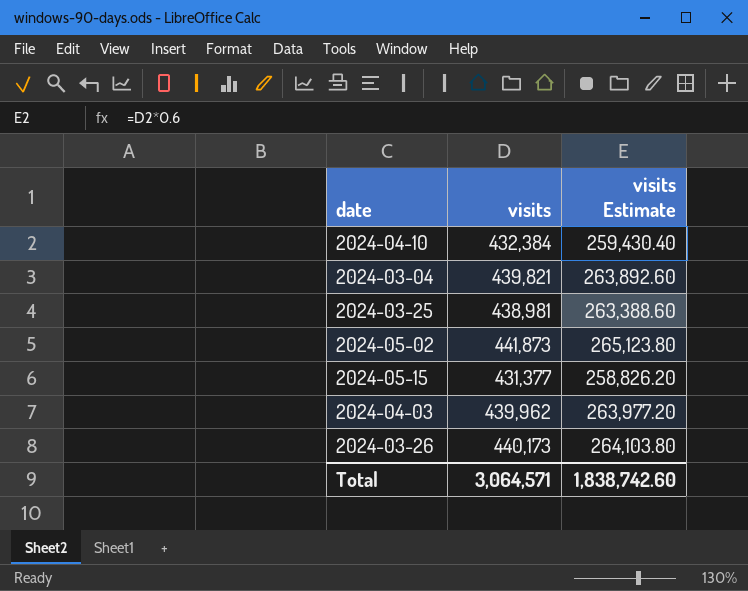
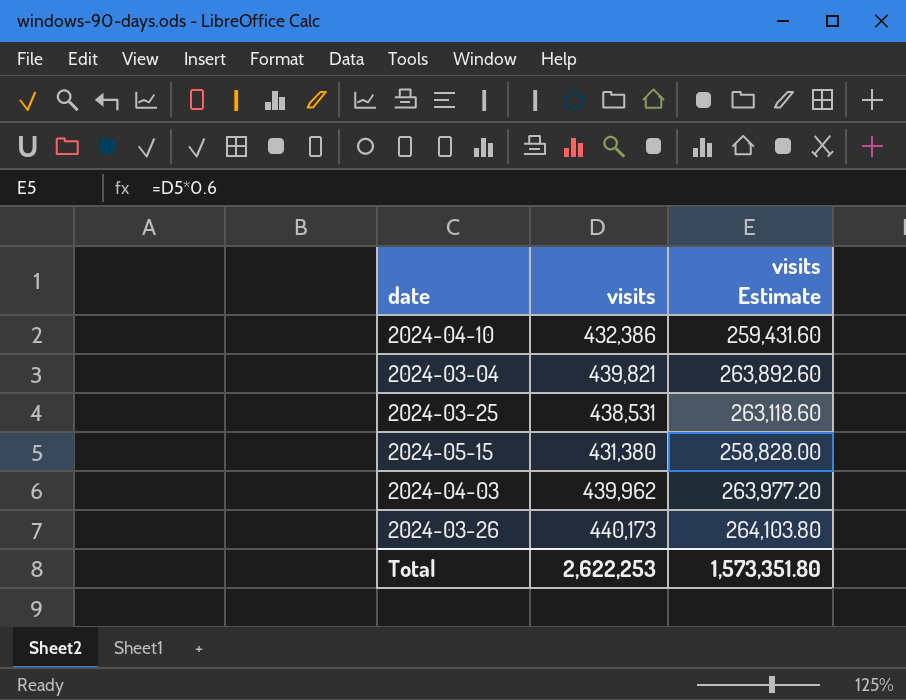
row 2024-05-02: 441,873 | 265,123.80 -> none
2024-04-10 | visits: 432,384 -> 432,386
2024-04-10 | visits Estimate: 259,430.40 -> 259,431.60
2024-03-25 | visits: 438,981 -> 438,531
2024-03-25 | visits Estimate: 263,388.60 -> 263,118.60
2024-05-15 | visits: 431,377 -> 431,380
2024-05-15 | visits Estimate: 258,826.20 -> 258,828.00
Total | visits: 3,064,571 -> 2,622,253
Total | visits Estimate: 1,838,742.60 -> 1,573,351.80

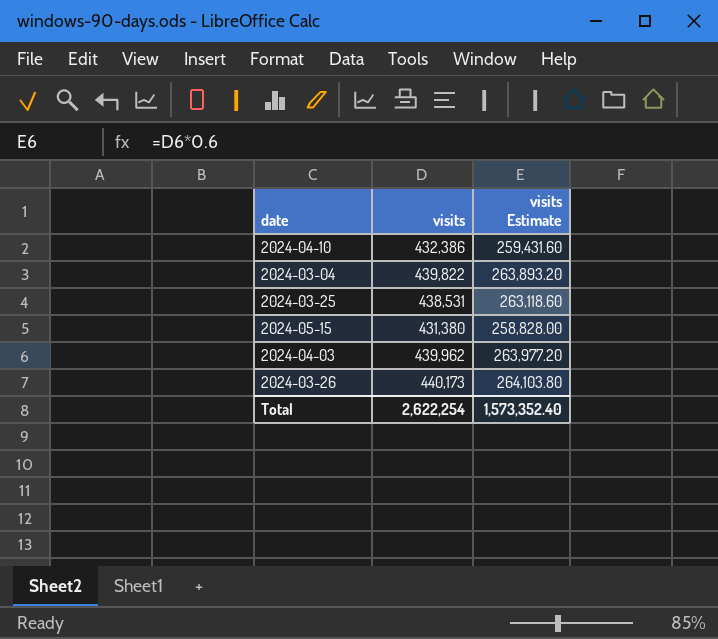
2024-03-04 | visits: 439,821 -> 439,822
2024-03-04 | visits Estimate: 263,892.60 -> 263,893.20
Total | visits: 2,622,253 -> 2,622,254
Total | visits Estimate: 1,573,351.80 -> 1,573,352.40

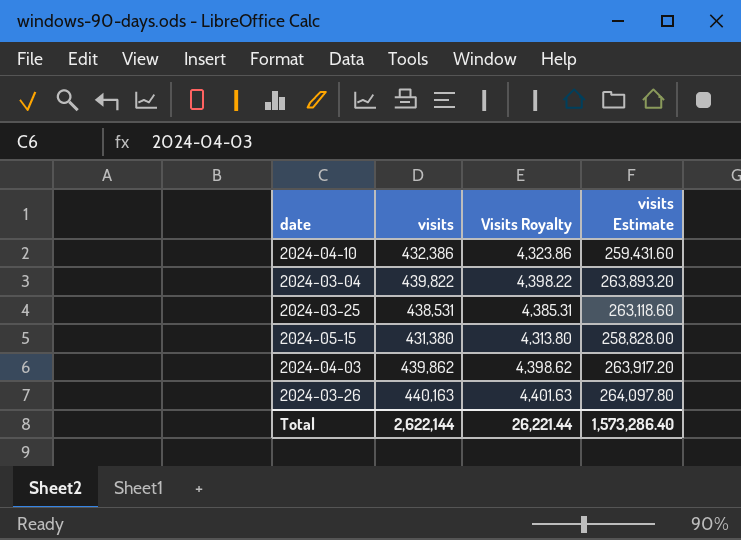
column Visits Royalty | formula: none -> [visits] * 0.01
2024-04-03 | visits: 439,962 -> 439,862
2024-04-03 | visits Estimate: 263,977.20 -> 263,917.20
2024-03-26 | visits: 440,173 -> 440,163
2024-03-26 | visits Estimate: 264,103.80 -> 264,097.80
Total | visits: 2,622,254 -> 2,622,144
Total | visits Estimate: 1,573,352.40 -> 1,573,286.40

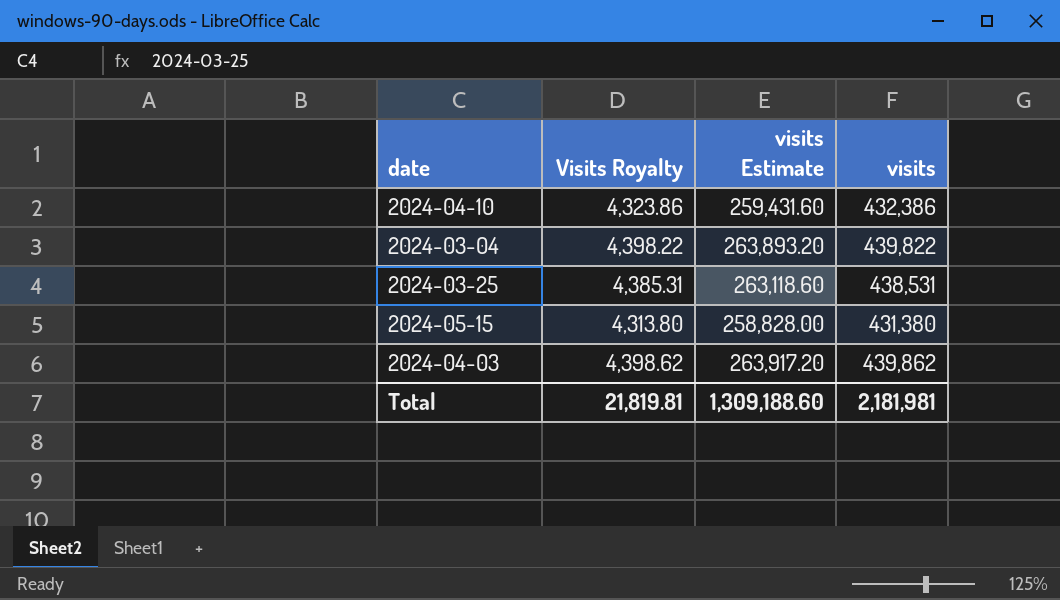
column visits | position: 2 -> 4
row 2024-03-26: 440,163 | 4,401.63 | 264,097.80 -> none
Total | Visits Royalty: 26,221.44 -> 21,819.81
Total | visits Estimate: 1,573,286.40 -> 1,309,188.60
Total | visits: 2,622,144 -> 2,181,981

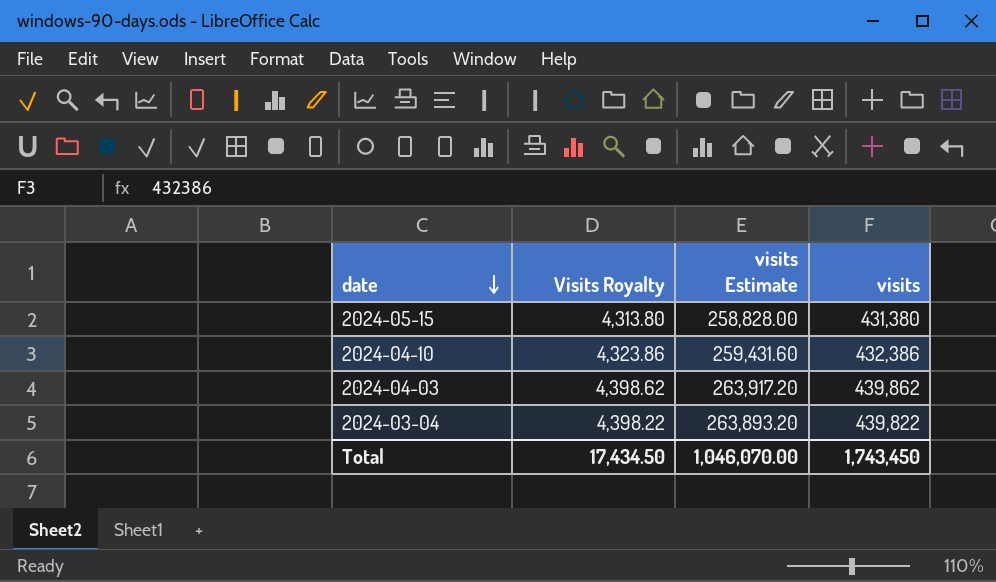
row order: none -> date descending
row 2024-03-25: 4,385.31 | 263,118.60 | 438,531 -> none
Total | Visits Royalty: 21,819.81 -> 17,434.50
Total | visits Estimate: 1,309,188.60 -> 1,046,070.00
Total | visits: 2,181,981 -> 1,743,450

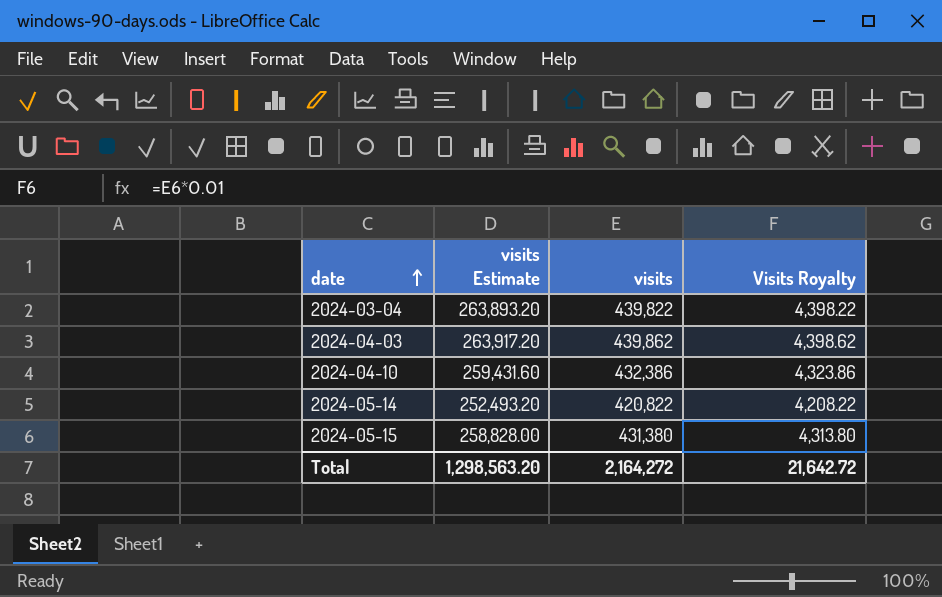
row order: date descending -> date ascending
column Visits Royalty | position: 2 -> 4
row 2024-05-14: none -> 252,493.20 | 420,822 | 4,208.22
Total | visits Estimate: 1,046,070.00 -> 1,298,563.20
Total | visits: 1,743,450 -> 2,164,272
Total | Visits Royalty: 17,434.50 -> 21,642.72

